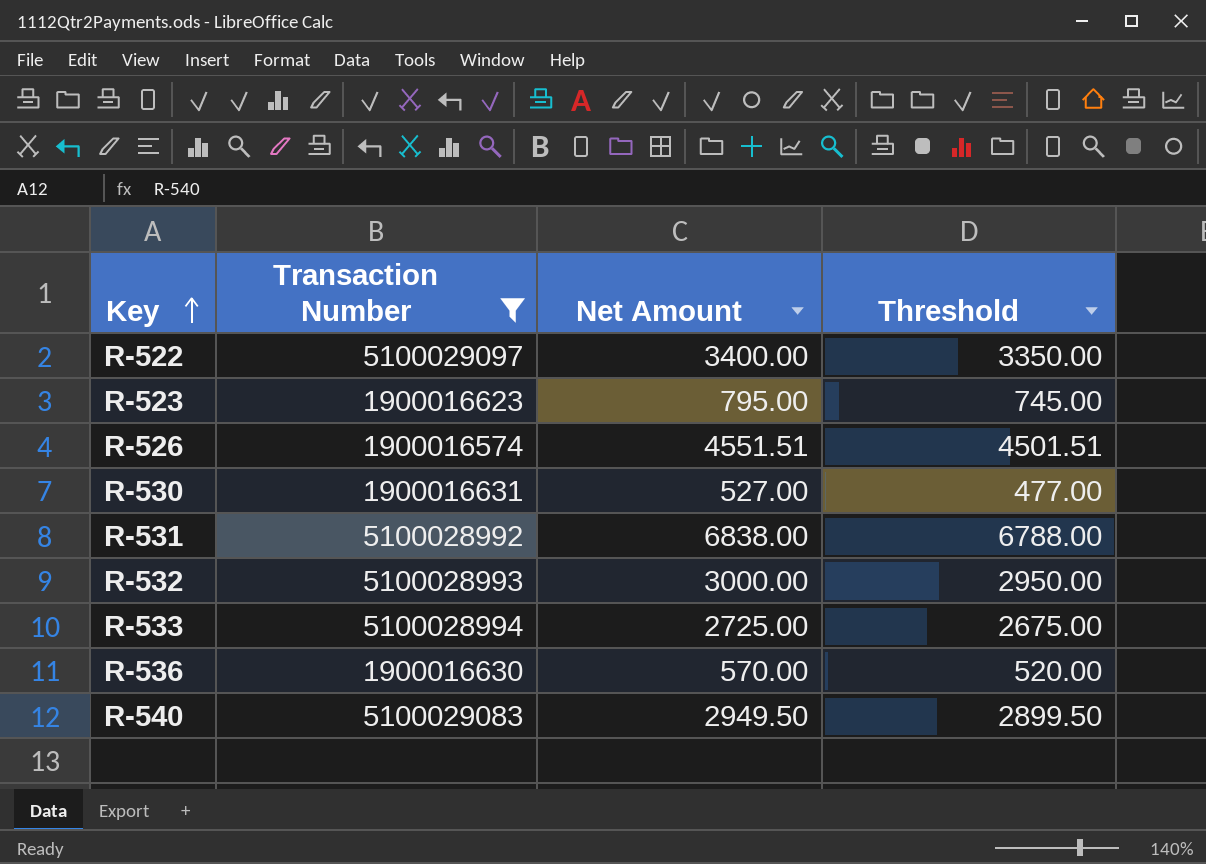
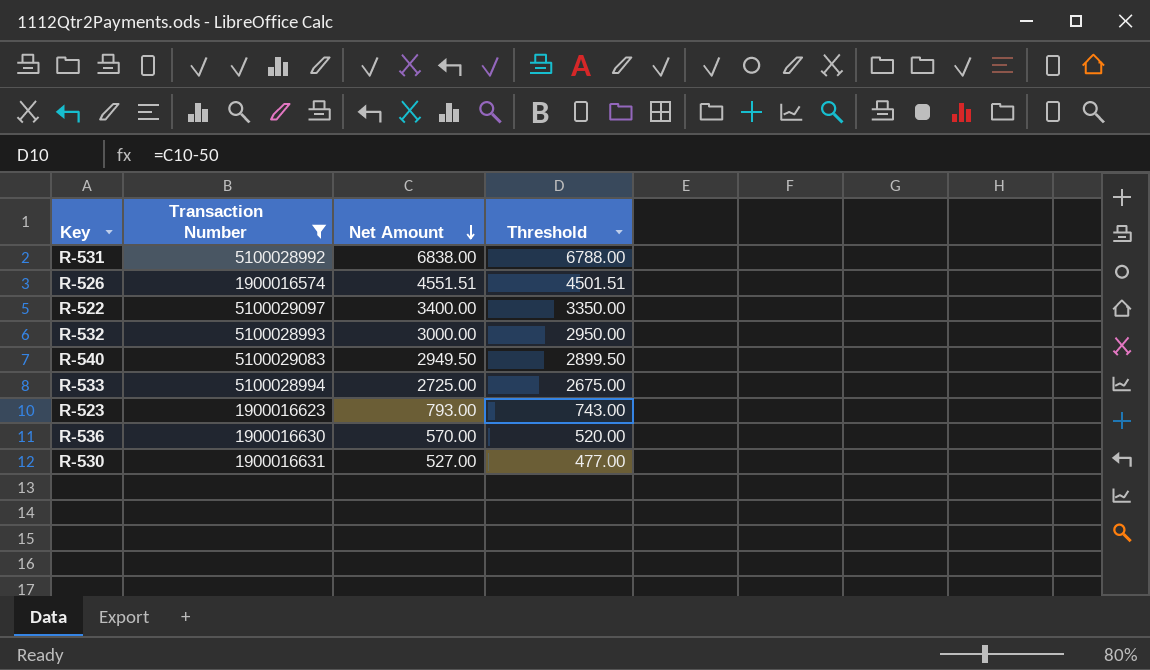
row order: Key ascending -> Net Amount descending
R-523 | Net Amount: 795.00 -> 793.00
R-523 | Threshold: 745.00 -> 743.00

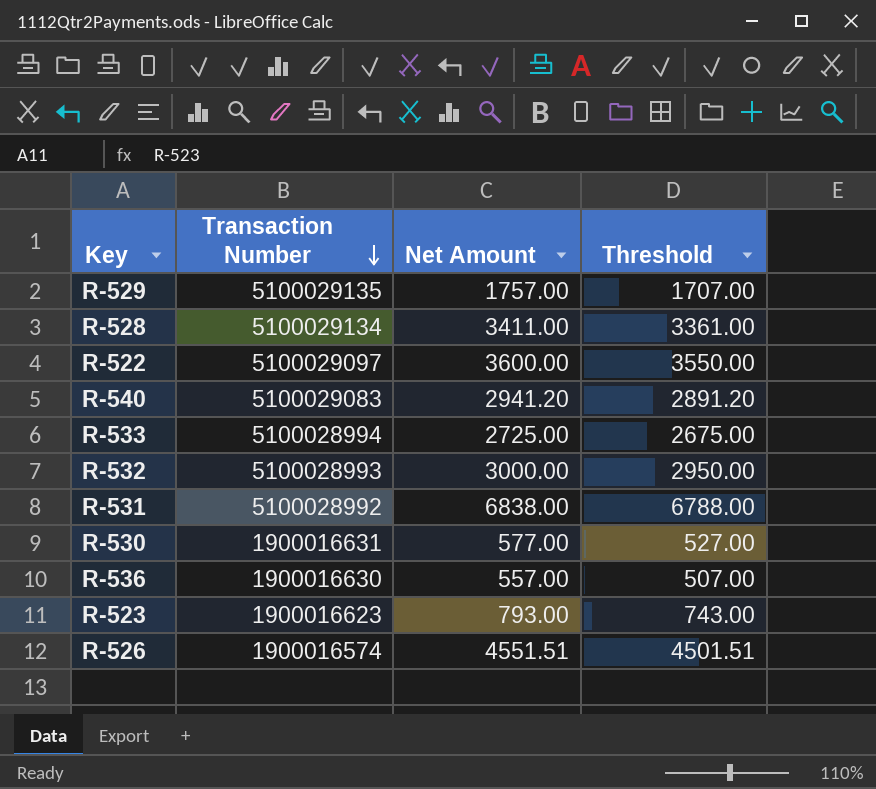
filter: Transaction Number <= 5100029097 -> none
row order: Net Amount descending -> Transaction Number descending
R-522 | Net Amount: 3400.00 -> 3600.00
R-522 | Threshold: 3350.00 -> 3550.00
R-540 | Net Amount: 2949.50 -> 2941.20
R-540 | Threshold: 2899.50 -> 2891.20
R-530 | Net Amount: 527.00 -> 577.00
R-530 | Threshold: 477.00 -> 527.00
R-536 | Net Amount: 570.00 -> 557.00
R-536 | Threshold: 520.00 -> 507.00

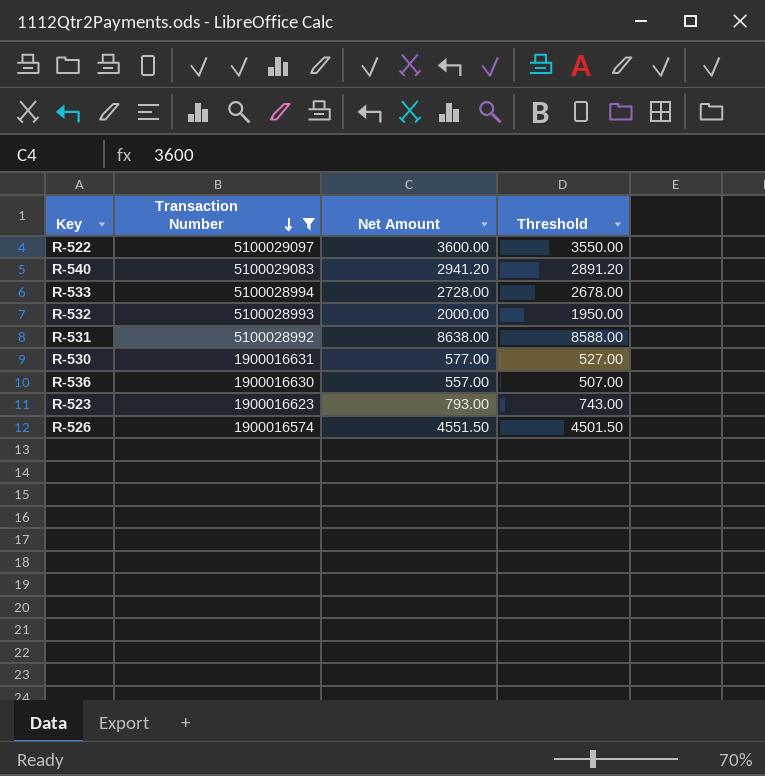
filter: none -> Transaction Number <= 5100029097
R-533 | Net Amount: 2725.00 -> 2728.00
R-533 | Threshold: 2675.00 -> 2678.00
R-532 | Net Amount: 3000.00 -> 2000.00
R-532 | Threshold: 2950.00 -> 1950.00
R-531 | Net Amount: 6838.00 -> 8638.00
R-531 | Threshold: 6788.00 -> 8588.00
R-526 | Net Amount: 4551.51 -> 4551.50
R-526 | Threshold: 4501.51 -> 4501.50

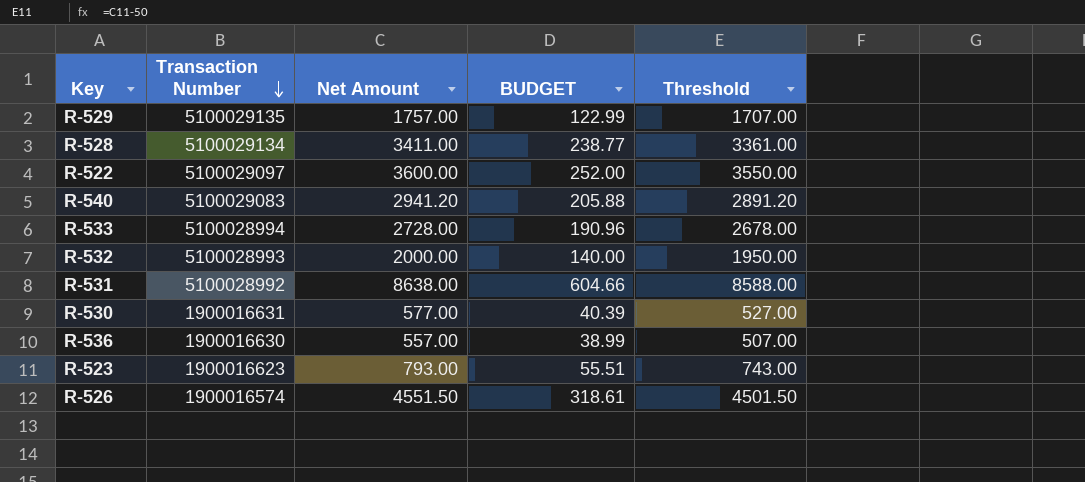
filter: Transaction Number <= 5100029097 -> none
column BUDGET | formula: none -> [Net Amount] * 0.07

